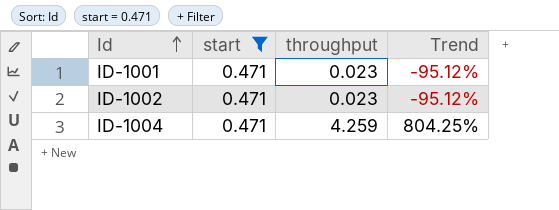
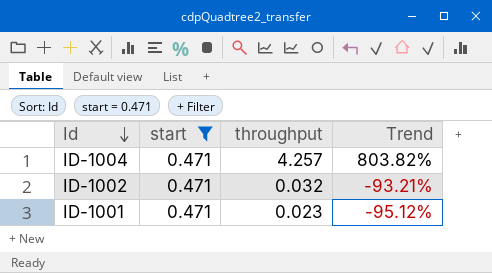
row order: Id ascending -> Id descending
ID-1004 | throughput: 4.259 -> 4.257
ID-1004 | Trend: 804.25% -> 803.82%
ID-1002 | throughput: 0.023 -> 0.032
ID-1002 | Trend: -95.12% -> -93.21%

